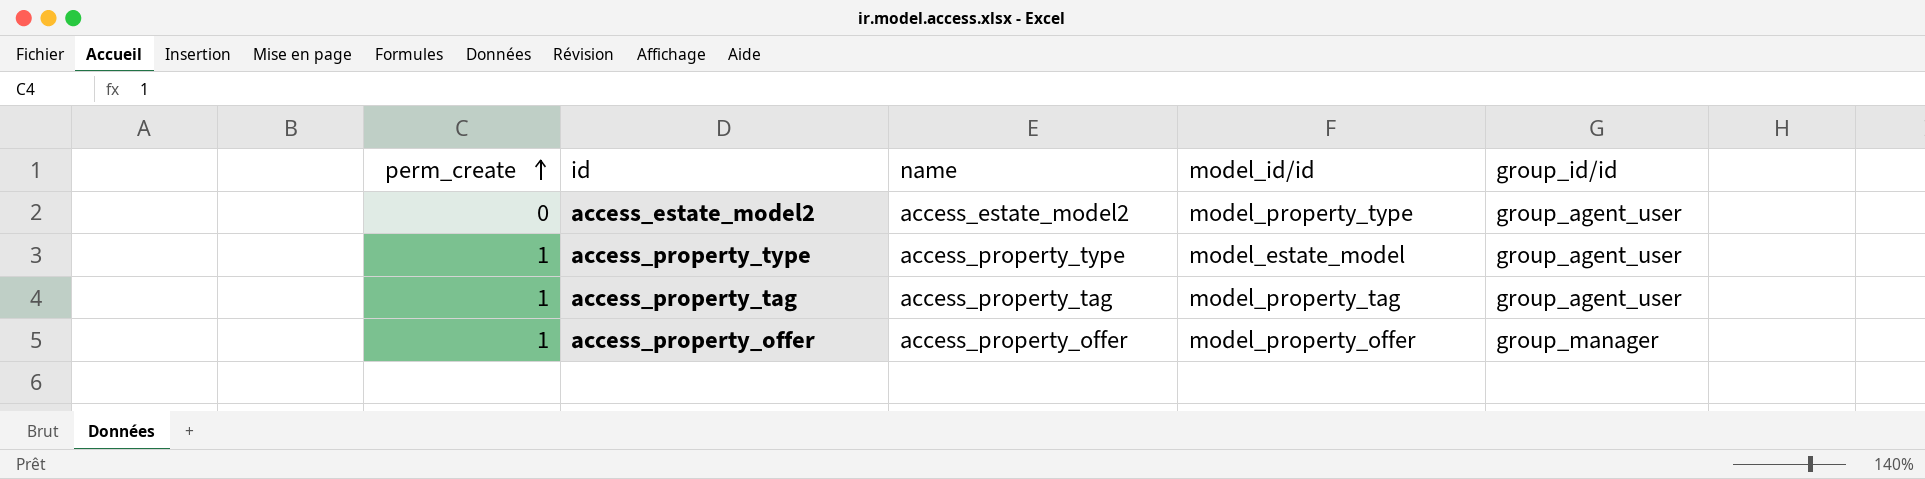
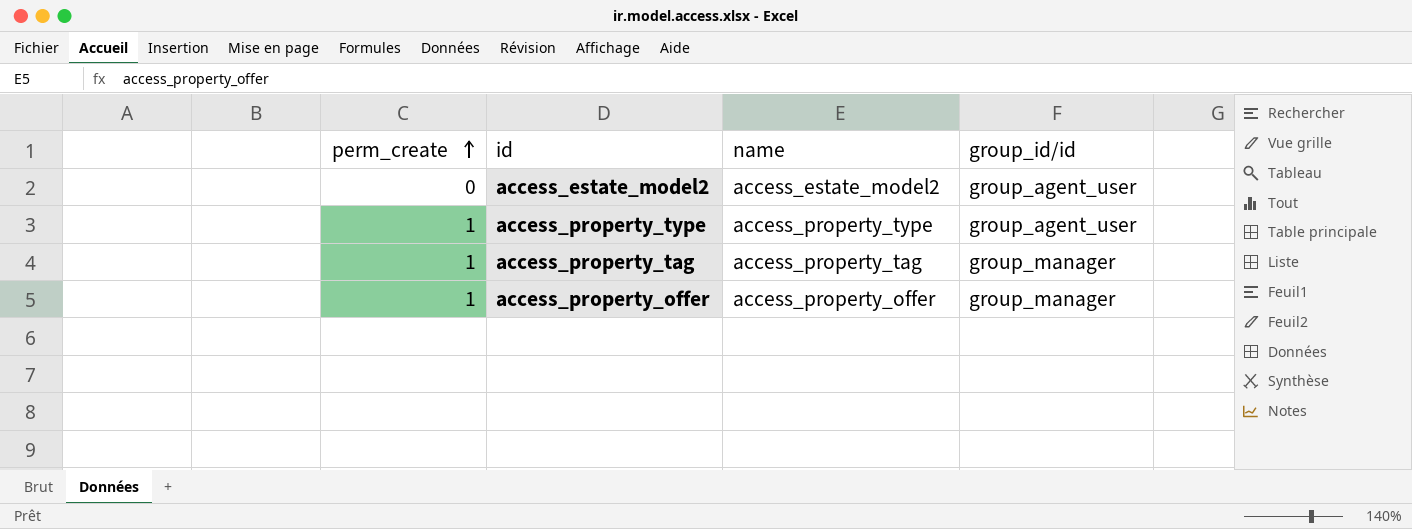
column model_id/id | position: 4 -> none
access_property_tag | group_id/id: group_agent_user -> group_manager

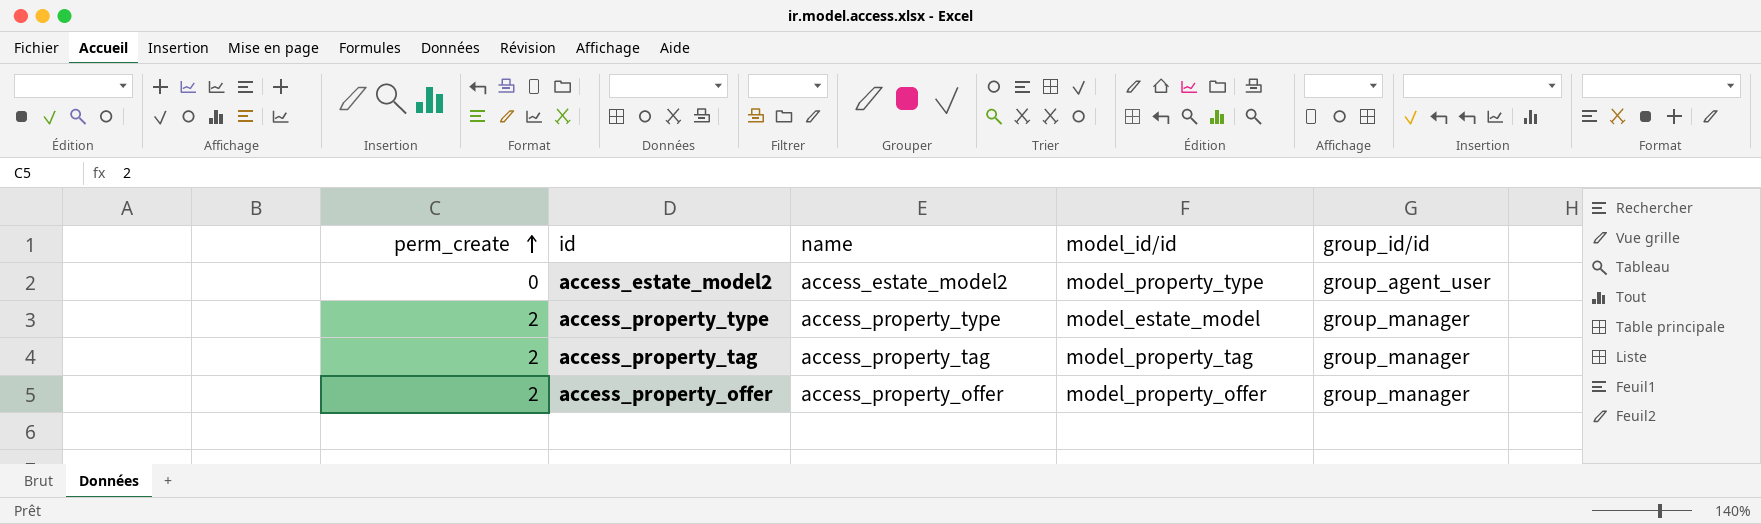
column model_id/id | position: none -> 4
access_property_type | perm_create: 1 -> 2
access_property_type | group_id/id: group_agent_user -> group_manager
access_property_tag | perm_create: 1 -> 2
access_property_offer | perm_create: 1 -> 2

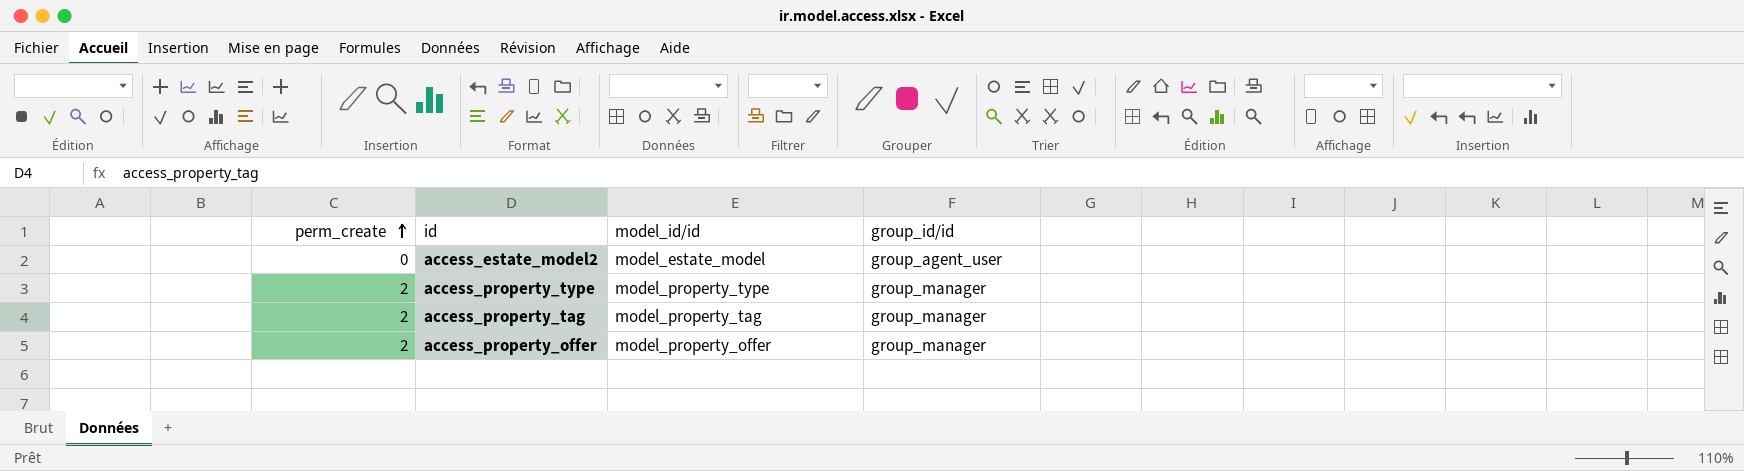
column name | position: 3 -> none
access_estate_model2 | model_id/id: model_property_type -> model_estate_model
access_property_type | model_id/id: model_estate_model -> model_property_type

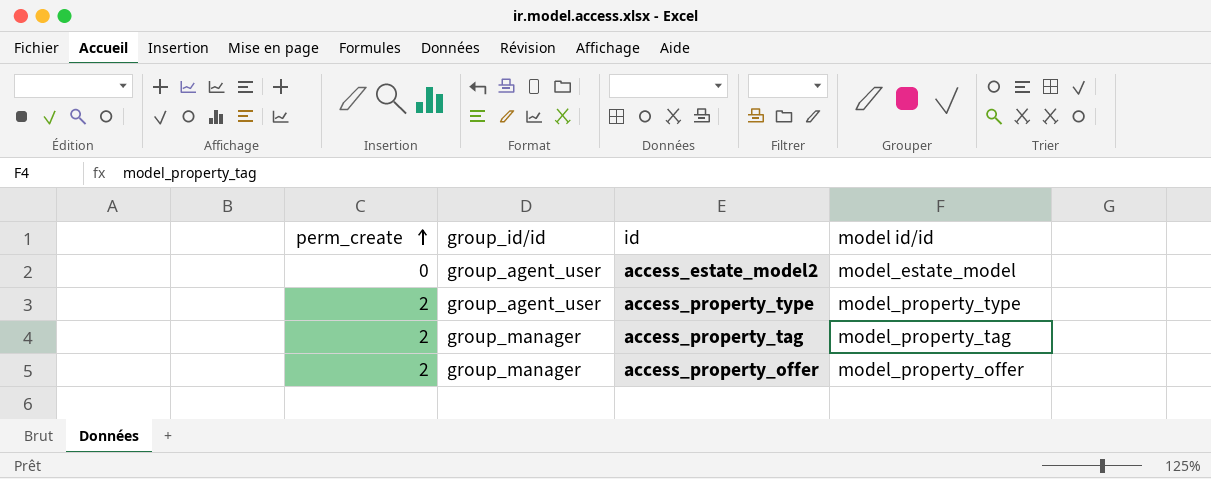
column group_id/id | position: 4 -> 2
column name: model_id/id -> model id/id
access_property_type | group_id/id: group_manager -> group_agent_user

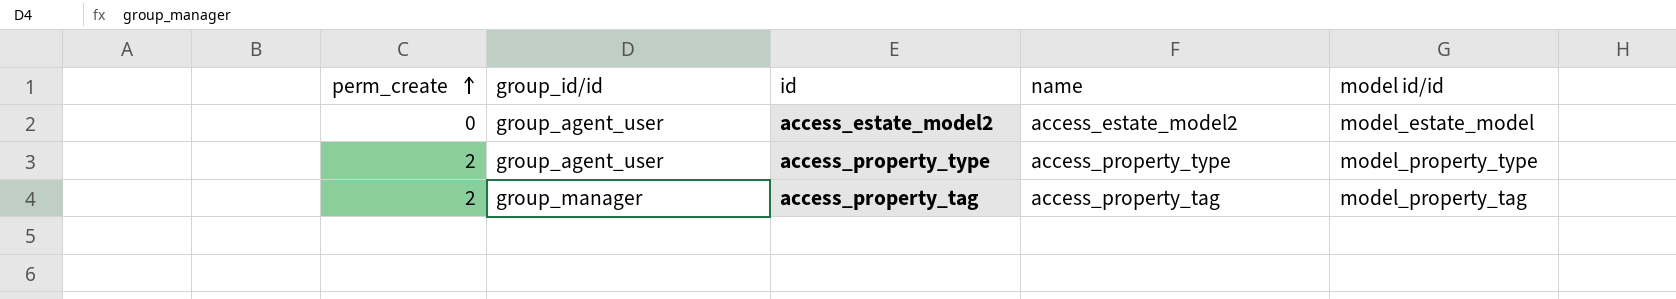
column name | position: none -> 4
row access_property_offer: 2 | group_manager | model_property_offer -> none

